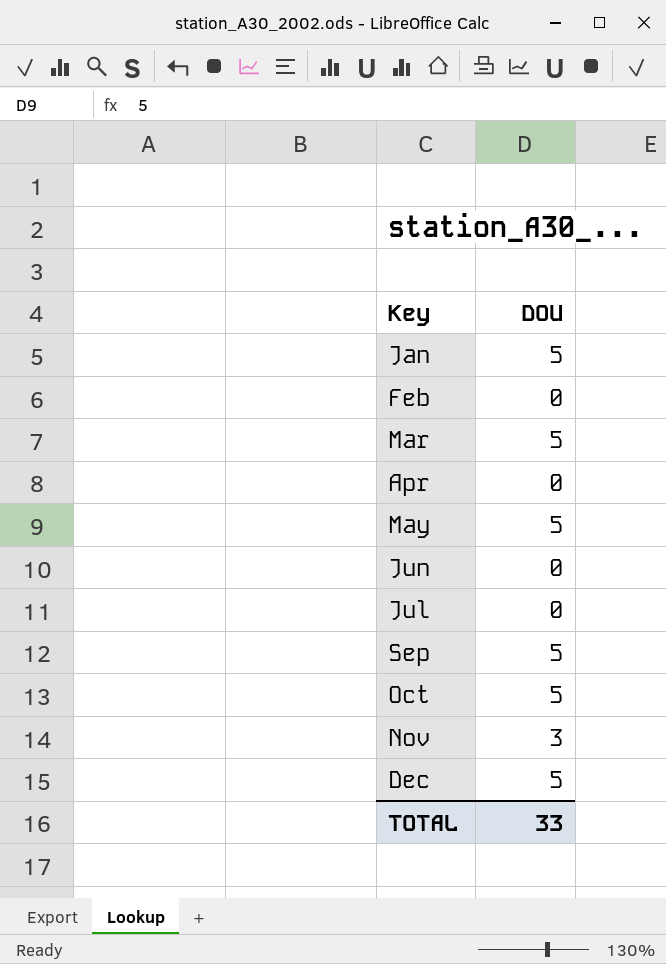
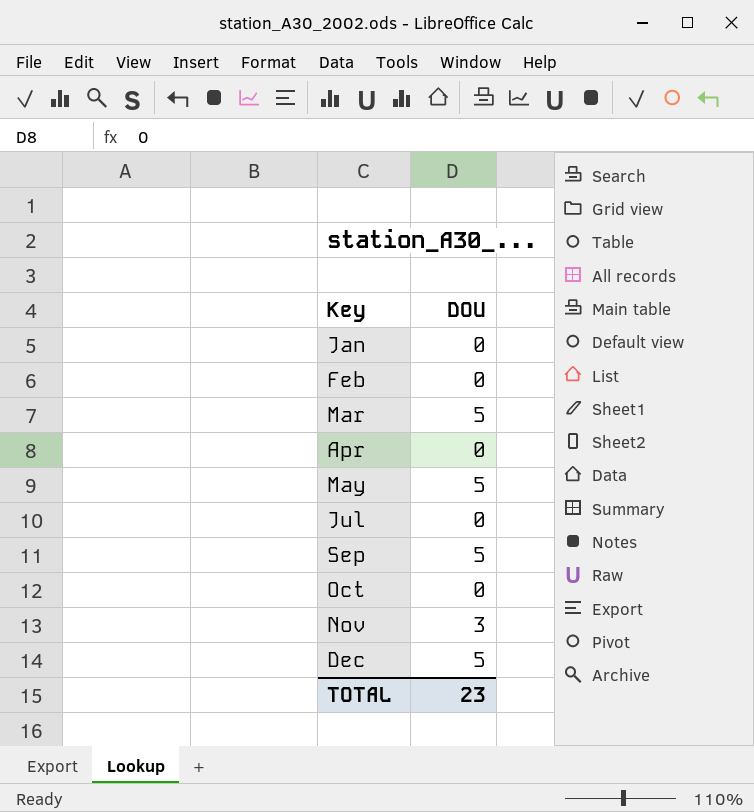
row Jun: 0 -> none
Jan | DOU: 5 -> 0
Oct | DOU: 5 -> 0
TOTAL | DOU: 33 -> 23

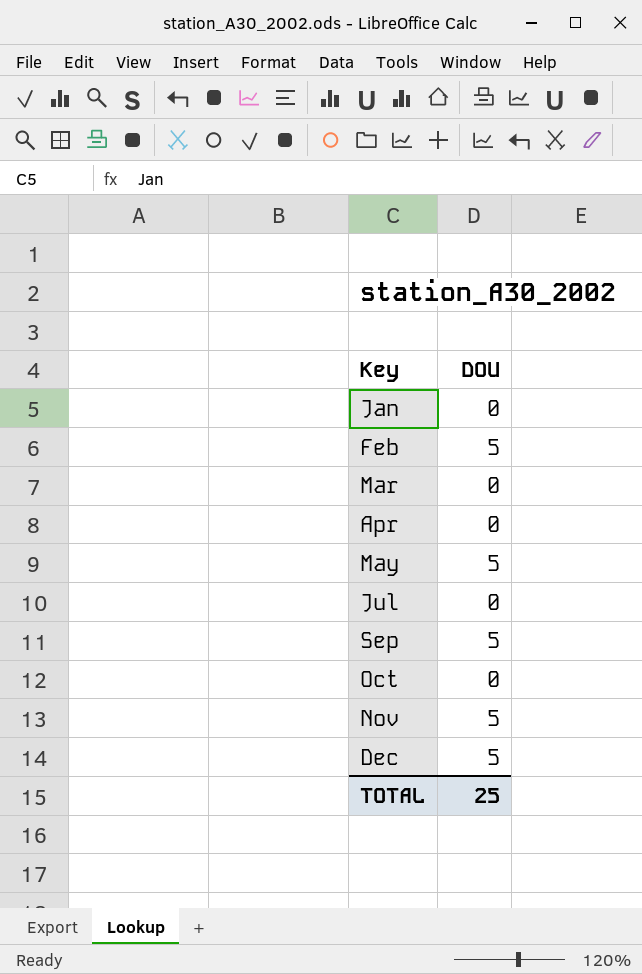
Feb | DOU: 0 -> 5
Mar | DOU: 5 -> 0
Nov | DOU: 3 -> 5
TOTAL | DOU: 23 -> 25

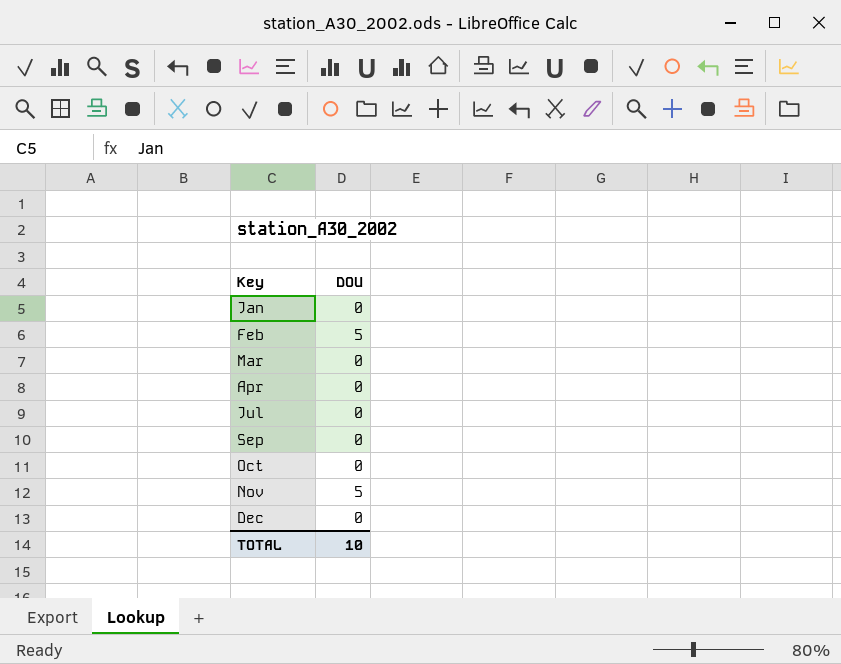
row May: 5 -> none
Sep | DOU: 5 -> 0
Dec | DOU: 5 -> 0
TOTAL | DOU: 25 -> 10

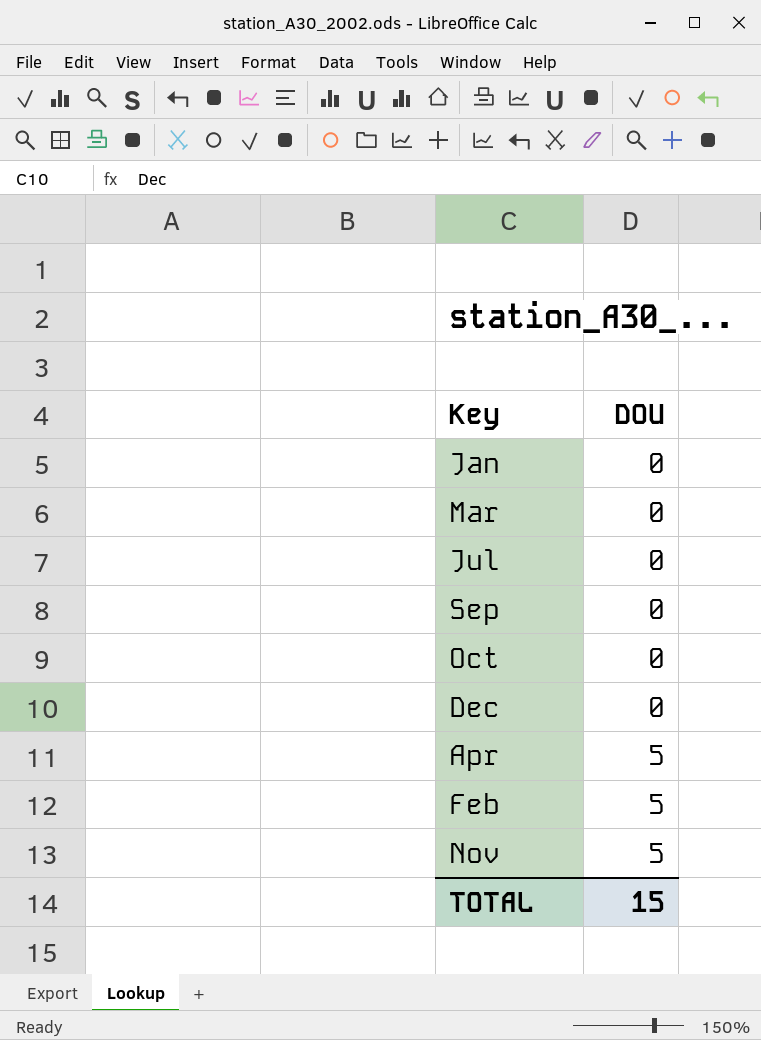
row order: Key ascending -> DOU ascending
Apr | DOU: 0 -> 5
TOTAL | DOU: 10 -> 15

